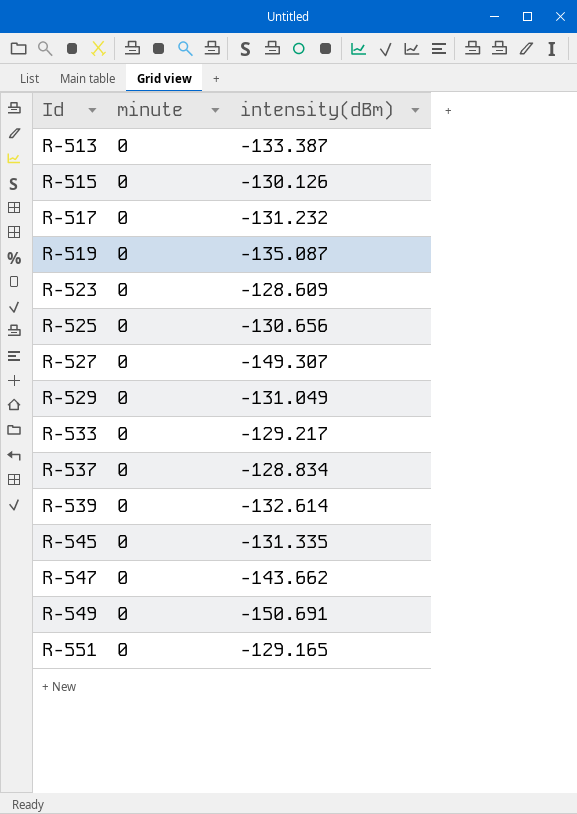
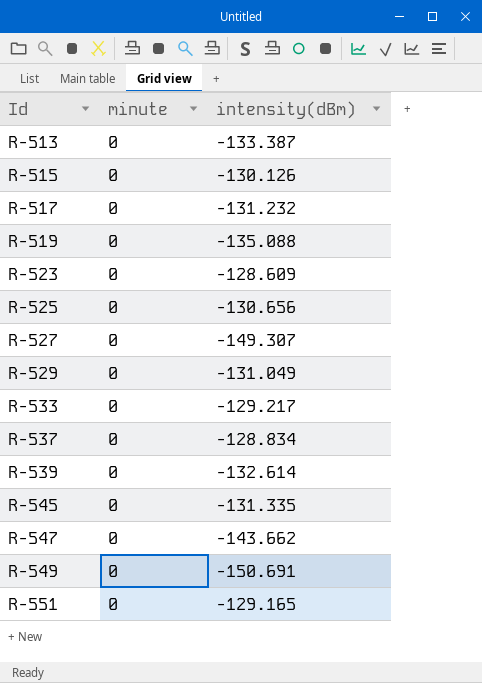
R-519 | intensity(dBm): -135.087 -> -135.088

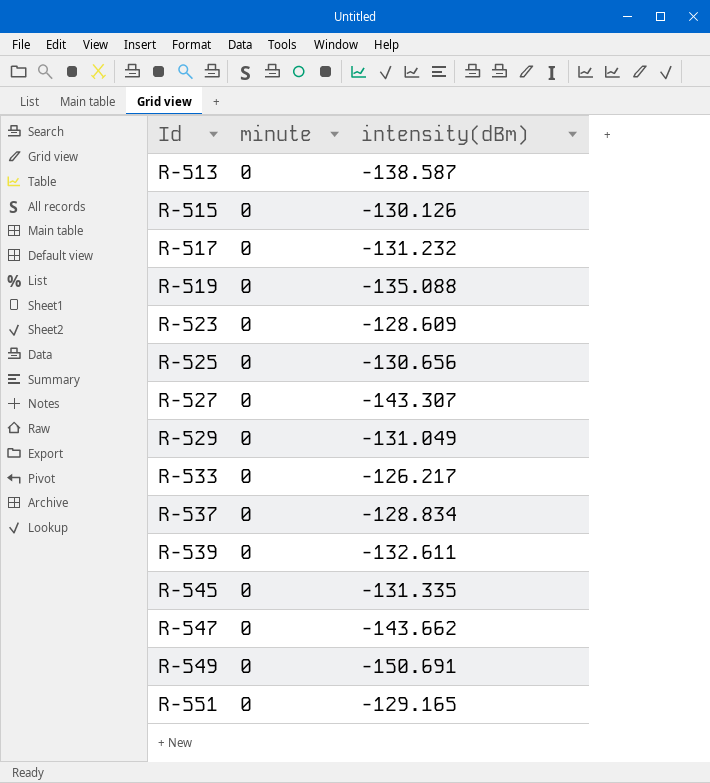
R-513 | intensity(dBm): -133.387 -> -138.587
R-527 | intensity(dBm): -149.307 -> -143.307
R-533 | intensity(dBm): -129.217 -> -126.217
R-539 | intensity(dBm): -132.614 -> -132.611

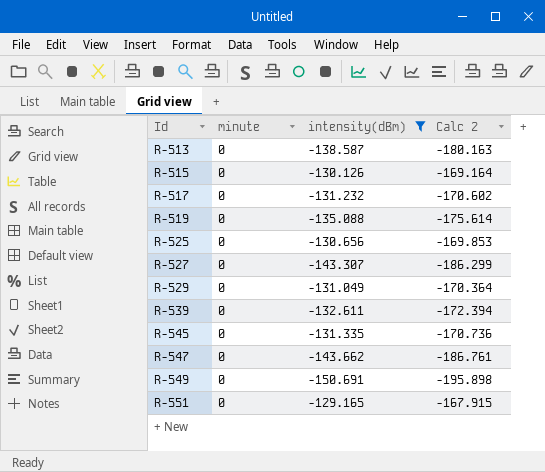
filter: none -> intensity(dBm) <= -129.165
column Calc 2 | formula: none -> [intensity(dBm)] * 1.3

